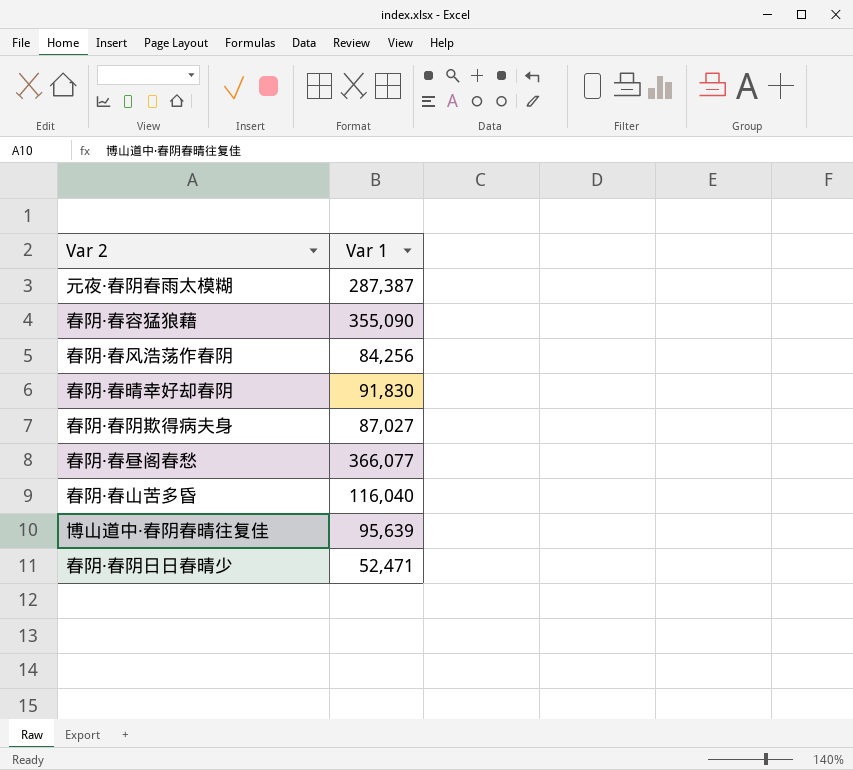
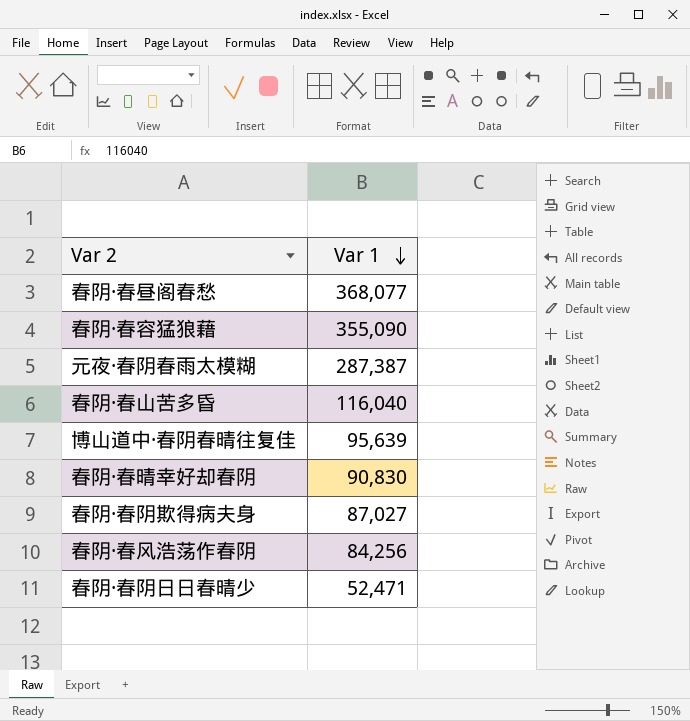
row order: none -> Var 1 descending
春阴·春昼阁春愁 | Var 1: 366,077 -> 368,077
春阴·春晴幸好却春阴 | Var 1: 91,830 -> 90,830

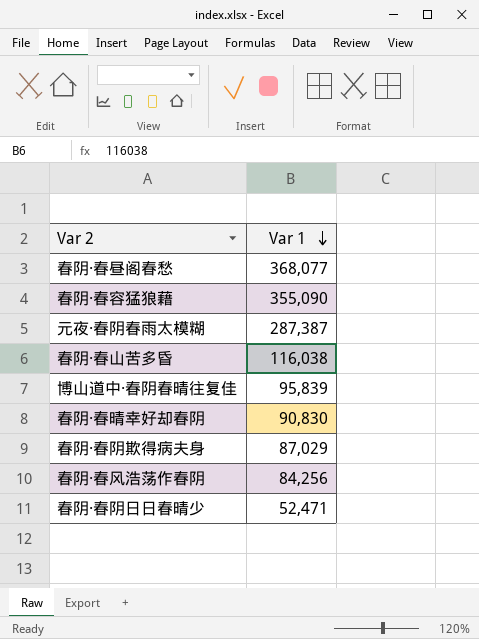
春阴·春山苦多昏 | Var 1: 116,040 -> 116,038
博山道中·春阴春晴往复佳 | Var 1: 95,639 -> 95,839
春阴·春阴欺得病夫身 | Var 1: 87,027 -> 87,029

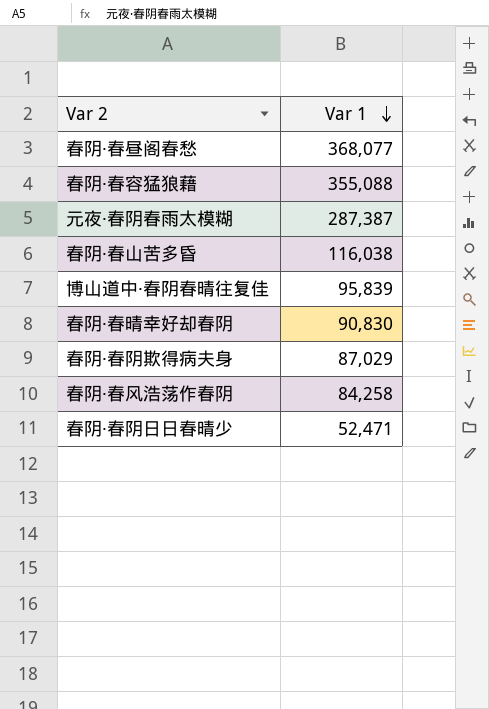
春阴·春容猛狼藉 | Var 1: 355,090 -> 355,088
春阴·春风浩荡作春阴 | Var 1: 84,256 -> 84,258

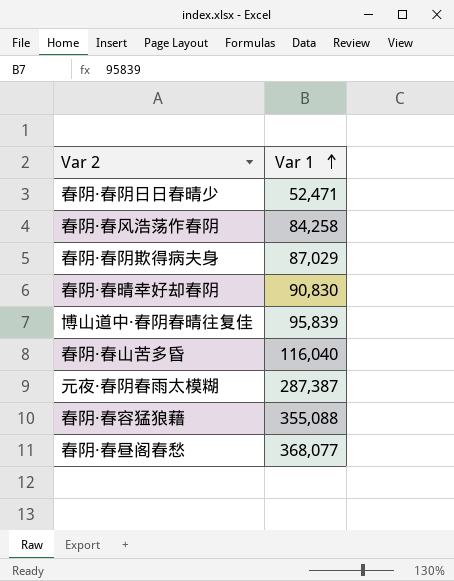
row order: Var 1 descending -> Var 1 ascending
春阴·春山苦多昏 | Var 1: 116,038 -> 116,040

